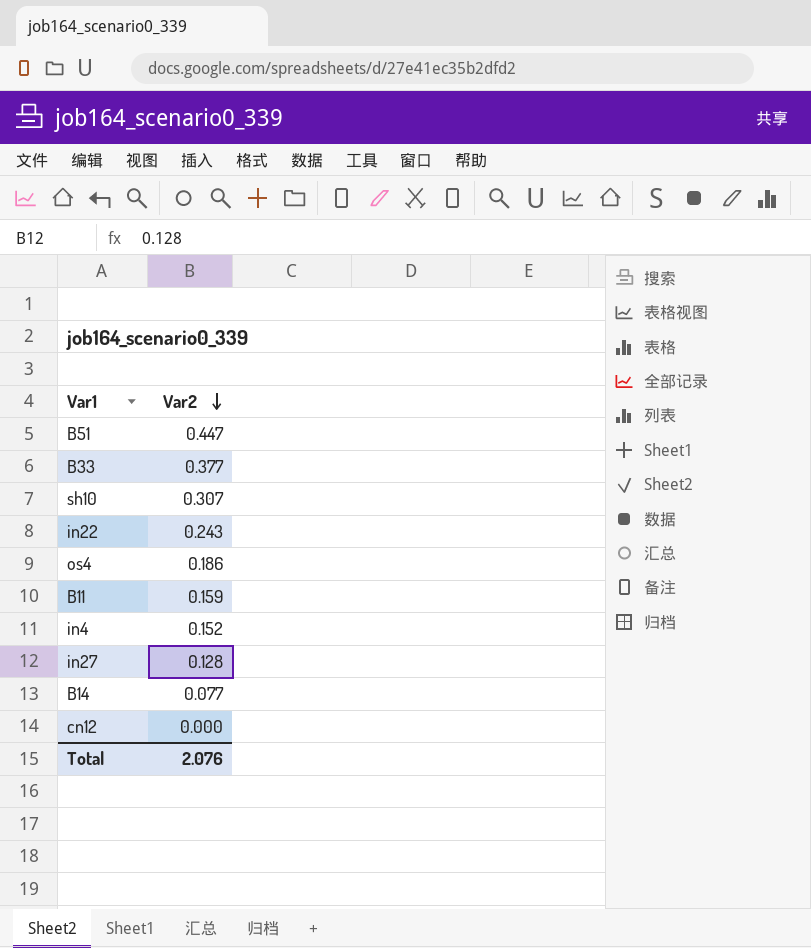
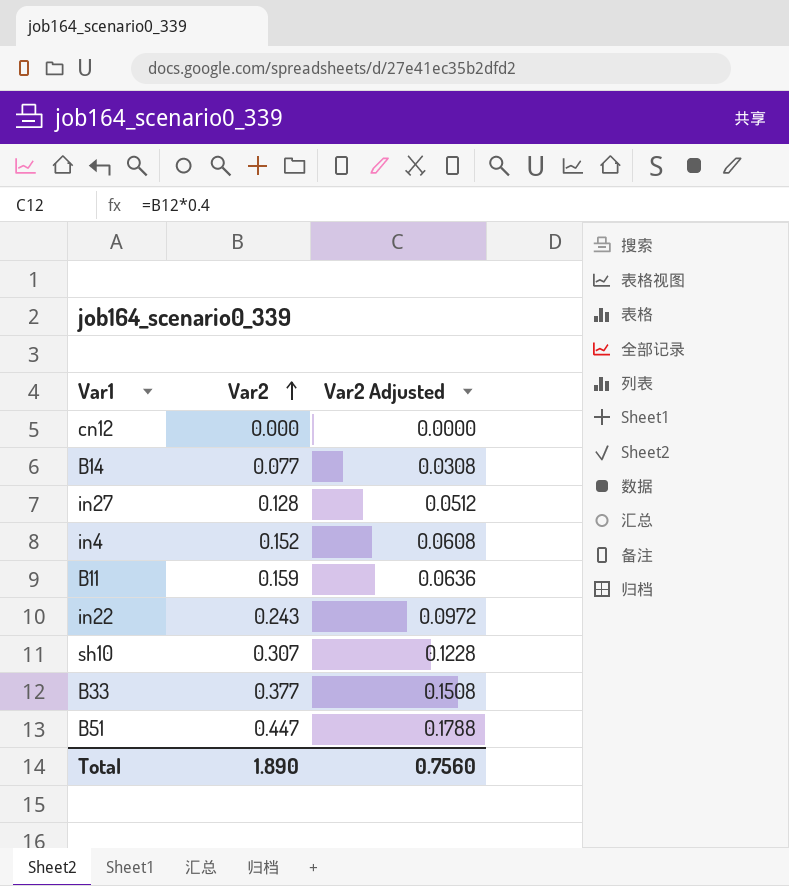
row order: Var2 descending -> Var2 ascending
column Var2 Adjusted | formula: none -> [Var2] * 0.4
row os4: 0.186 -> none
Total | Var2: 2.076 -> 1.890

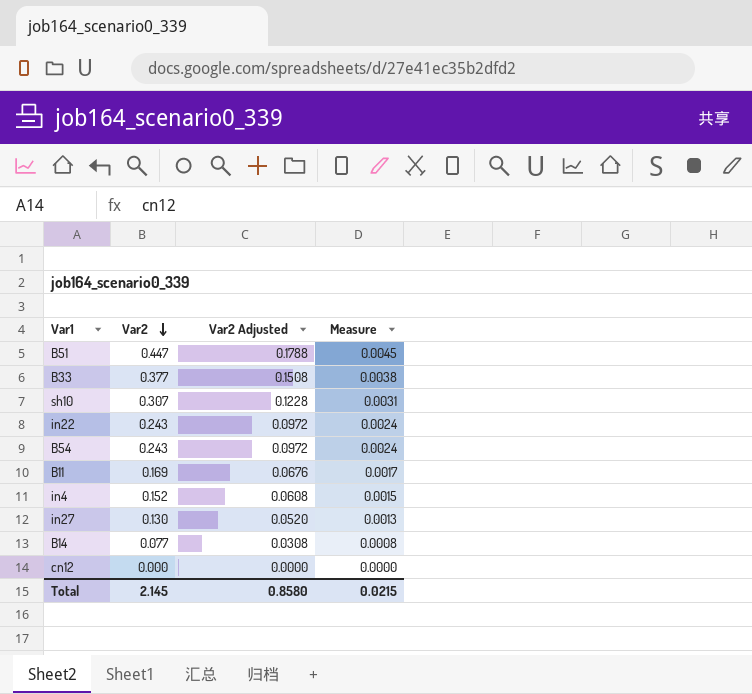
row order: Var2 ascending -> Var2 descending
column Measure | formula: none -> [Var2] * 0.01
row B54: none -> 0.243 | 0.0972 | 0.0024
B11 | Var2: 0.159 -> 0.169
B11 | Var2 Adjusted: 0.0636 -> 0.0676
in27 | Var2: 0.128 -> 0.130
in27 | Var2 Adjusted: 0.0512 -> 0.0520
Total | Var2: 1.890 -> 2.145
Total | Var2 Adjusted: 0.7560 -> 0.8580

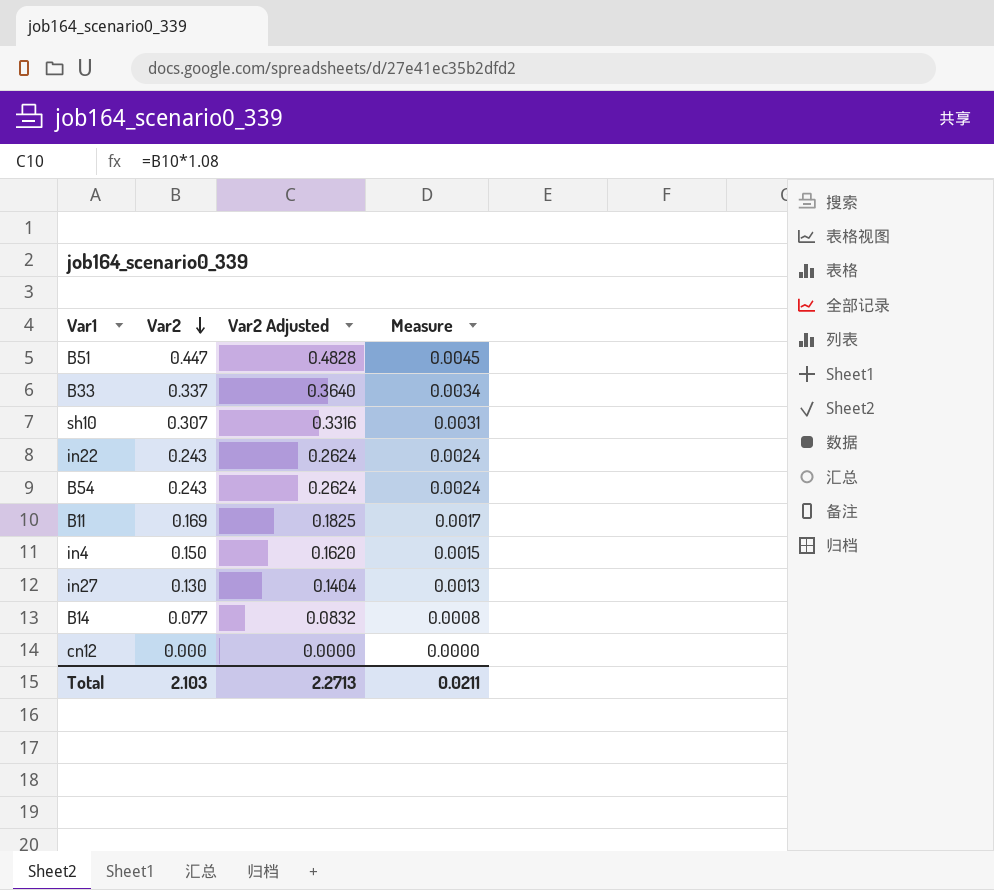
column Var2 Adjusted | formula: [Var2] * 0.4 -> [Var2] * 1.08
B33 | Var2: 0.377 -> 0.337
B33 | Measure: 0.0038 -> 0.0034
in4 | Var2: 0.152 -> 0.150
Total | Var2: 2.145 -> 2.103
Total | Var2 Adjusted: 0.8580 -> 2.2713
Total | Measure: 0.0215 -> 0.0211

